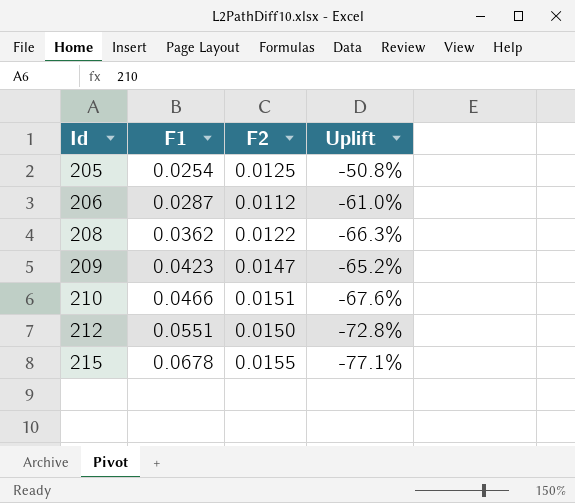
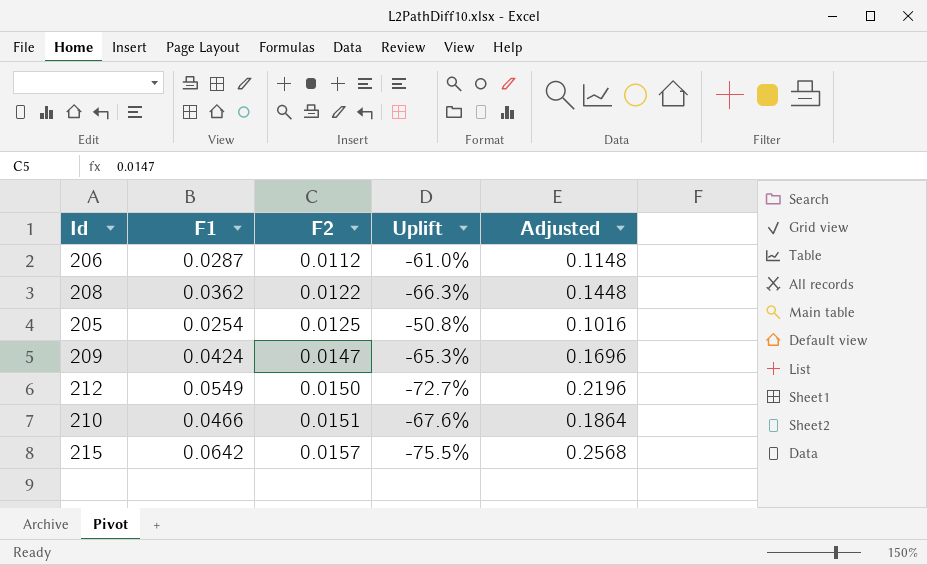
row order: Id ascending -> F2 ascending
column Adjusted | formula: none -> [F1] * 4
209 | F1: 0.0423 -> 0.0424
209 | Uplift: -65.2% -> -65.3%
212 | F1: 0.0551 -> 0.0549
212 | Uplift: -72.8% -> -72.7%
215 | F1: 0.0678 -> 0.0642
215 | F2: 0.0155 -> 0.0157
215 | Uplift: -77.1% -> -75.5%

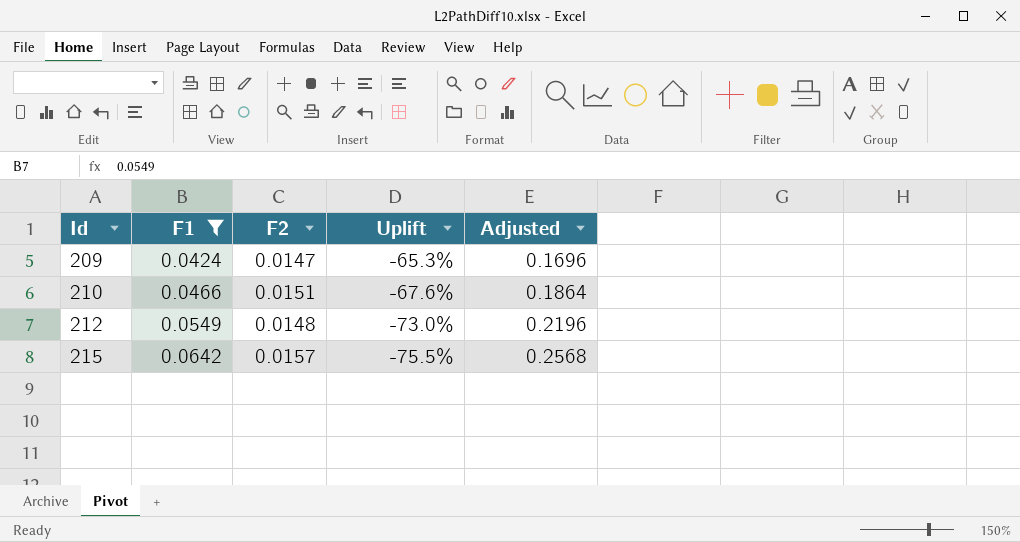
filter: none -> F1 >= 0.0424
row order: F2 ascending -> Id ascending
212 | F2: 0.0150 -> 0.0148
212 | Uplift: -72.7% -> -73.0%

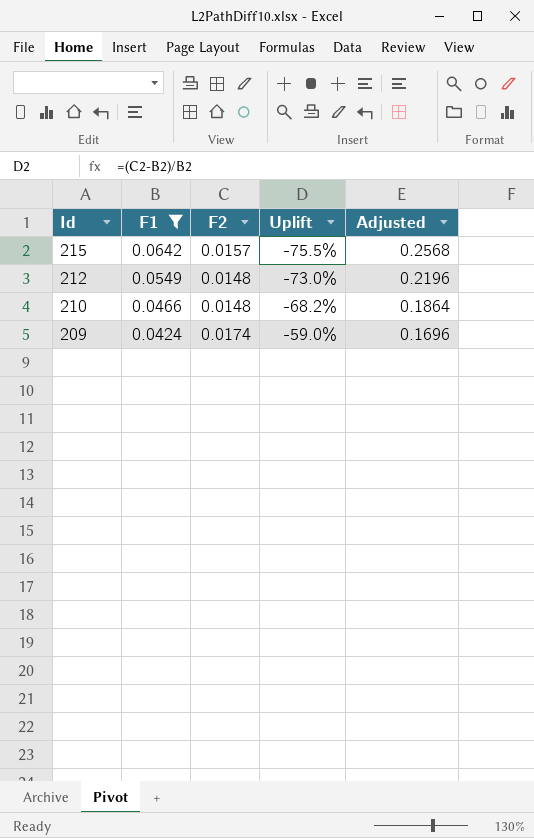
row order: Id ascending -> Id descending
210 | F2: 0.0151 -> 0.0148
210 | Uplift: -67.6% -> -68.2%
209 | F2: 0.0147 -> 0.0174
209 | Uplift: -65.3% -> -59.0%

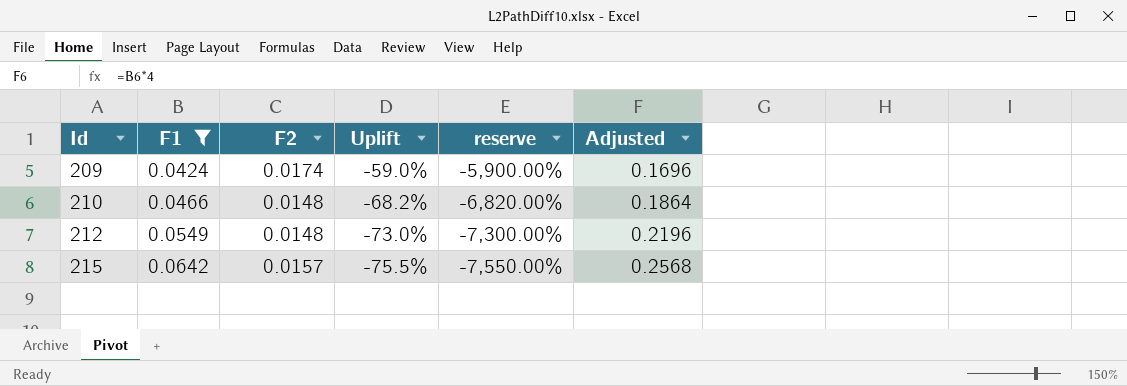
row order: Id descending -> Id ascending
column reserve | formula: none -> [Uplift] * 100

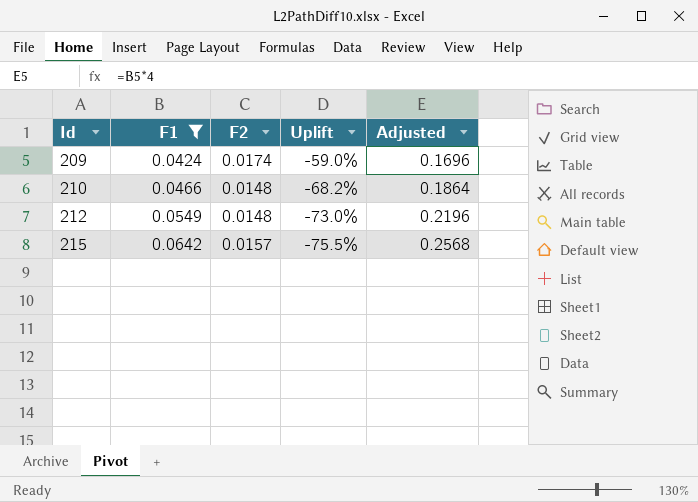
column reserve | formula: [Uplift] * 100 -> none

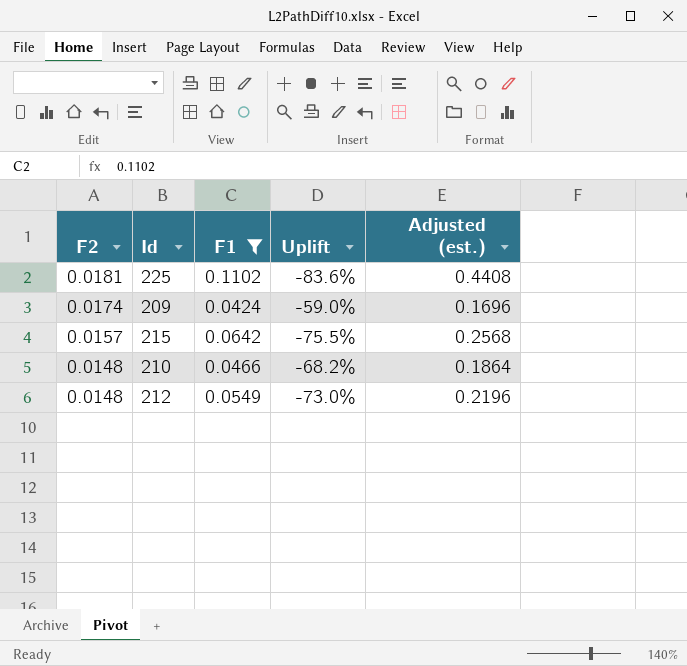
row order: Id ascending -> F2 descending
column F2 | position: 3 -> 1
column name: Adjusted -> Adjusted (est.)
row 225: none -> 0.0181 | 0.1102 | -83.6% | 0.4408

